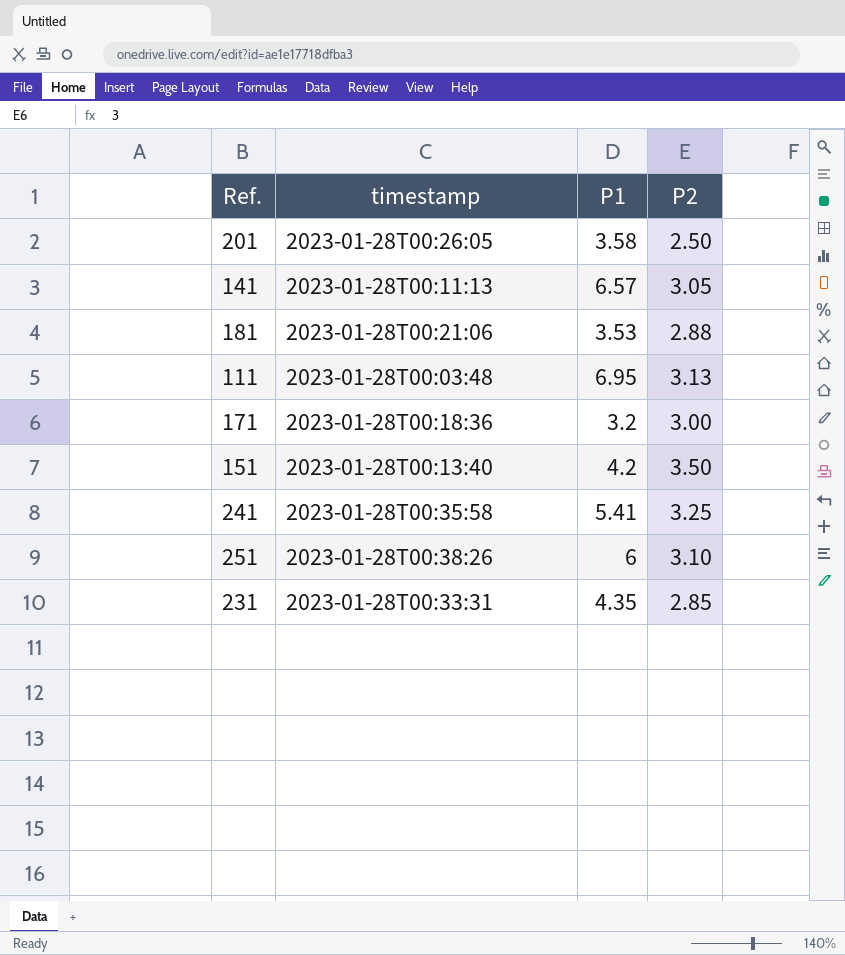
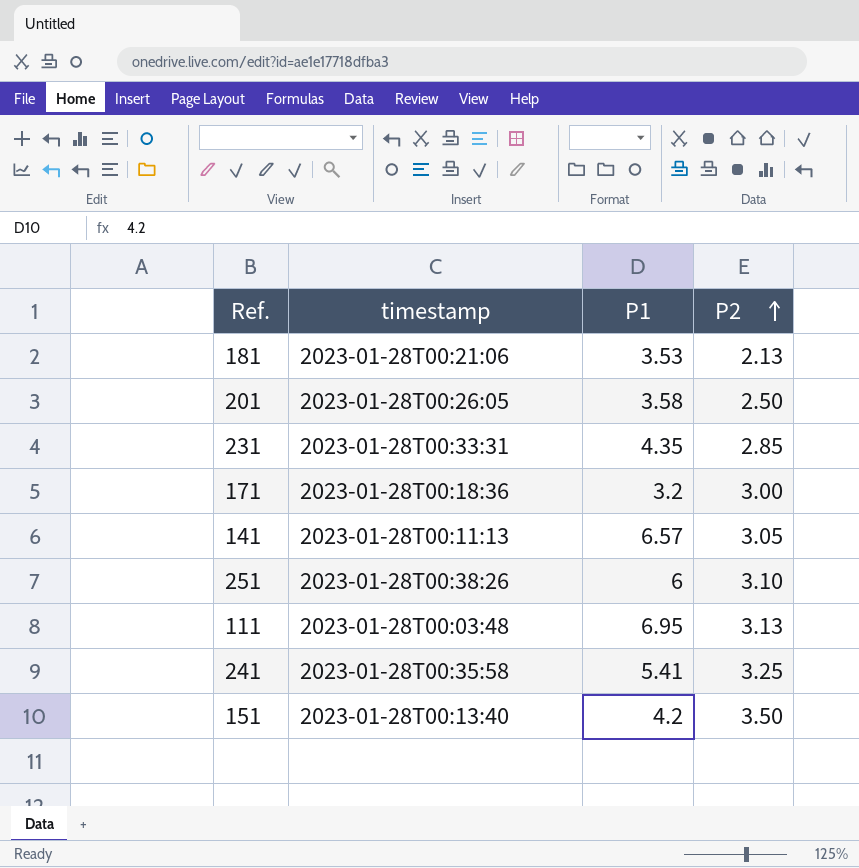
row order: none -> P2 ascending
181 | P2: 2.88 -> 2.13

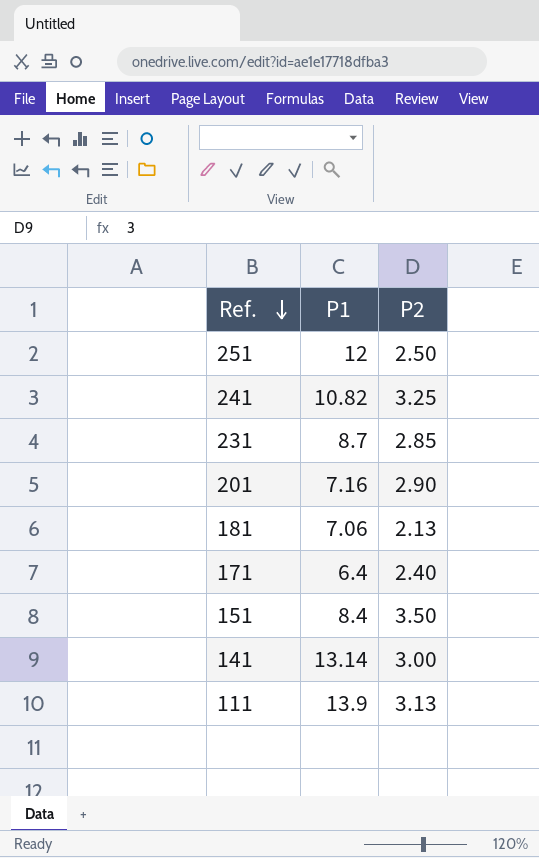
row order: P2 ascending -> Ref. descending
column timestamp | position: 2 -> none
251 | P1: 6 -> 12
251 | P2: 3.10 -> 2.50
241 | P1: 5.41 -> 10.82
231 | P1: 4.35 -> 8.7
201 | P1: 3.58 -> 7.16
201 | P2: 2.50 -> 2.90
181 | P1: 3.53 -> 7.06
171 | P1: 3.2 -> 6.4
171 | P2: 3.00 -> 2.40
151 | P1: 4.2 -> 8.4
141 | P1: 6.57 -> 13.14
141 | P2: 3.05 -> 3.00
111 | P1: 6.95 -> 13.9

